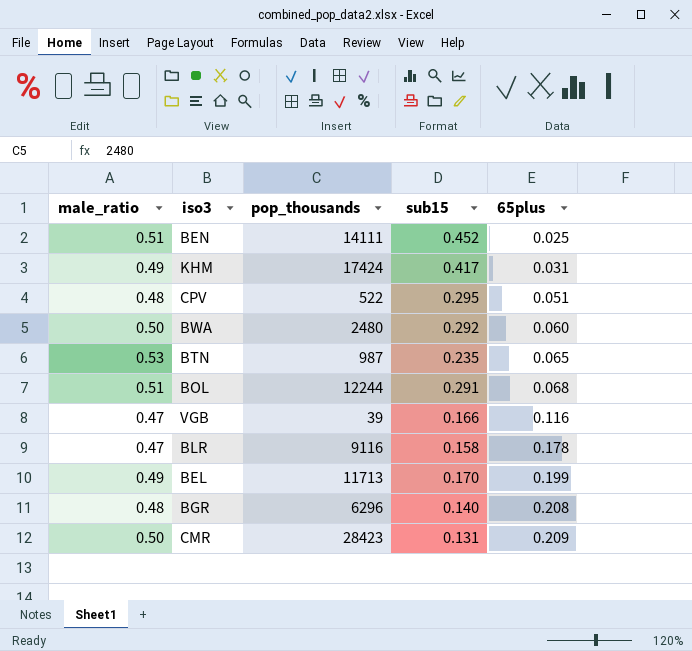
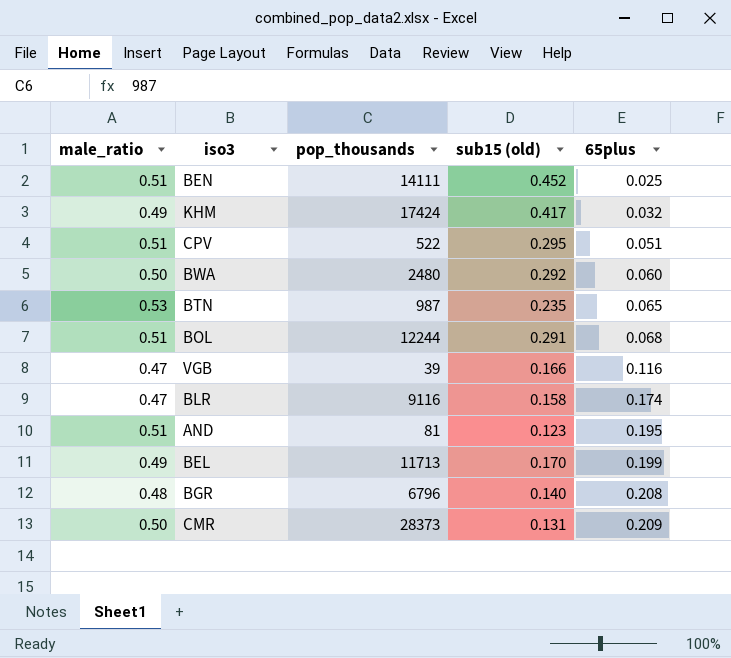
column name: sub15 -> sub15 (old)
KHM | 65plus: 0.031 -> 0.032
CPV | male_ratio: 0.48 -> 0.51
BLR | 65plus: 0.178 -> 0.174
row AND: none -> 0.51 | 81 | 0.123 | 0.195
BGR | pop_thousands: 6296 -> 6796
CMR | pop_thousands: 28423 -> 28373

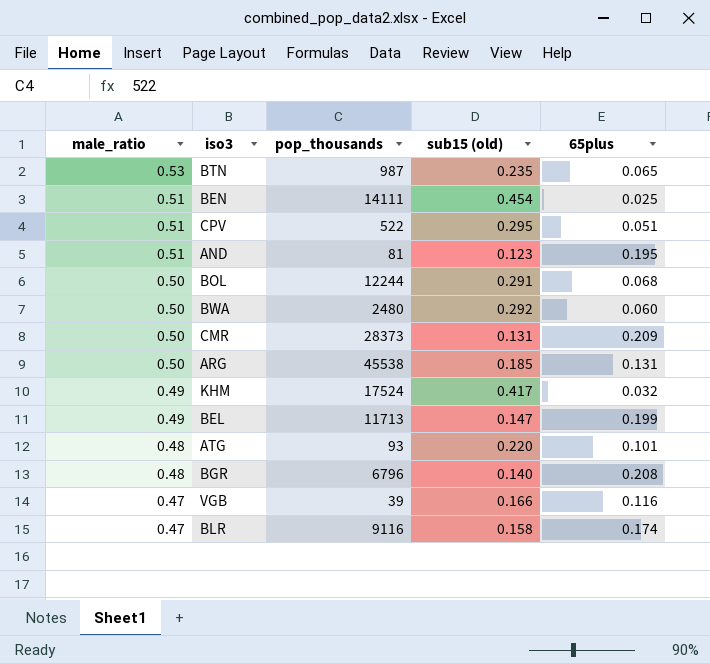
row order: 65plus ascending -> male_ratio descending
BEN | sub15 (old): 0.452 -> 0.454
BOL | male_ratio: 0.51 -> 0.50
row ARG: none -> 0.50 | 45538 | 0.185 | 0.131
KHM | pop_thousands: 17424 -> 17524
BEL | sub15 (old): 0.170 -> 0.147
row ATG: none -> 0.48 | 93 | 0.220 | 0.101

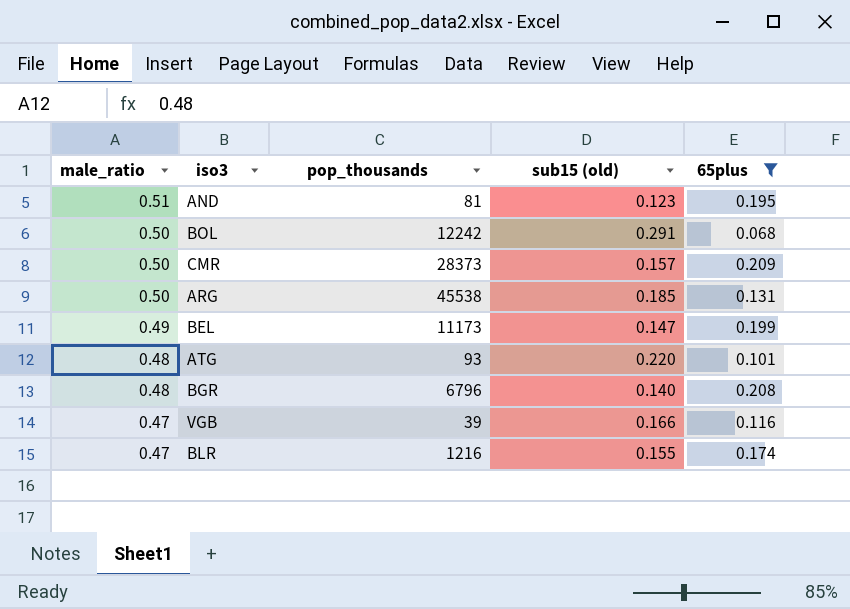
filter: none -> 65plus >= 0.068
BOL | pop_thousands: 12244 -> 12242
CMR | sub15 (old): 0.131 -> 0.157
BEL | pop_thousands: 11713 -> 11173
BLR | pop_thousands: 9116 -> 1216
BLR | sub15 (old): 0.158 -> 0.155

